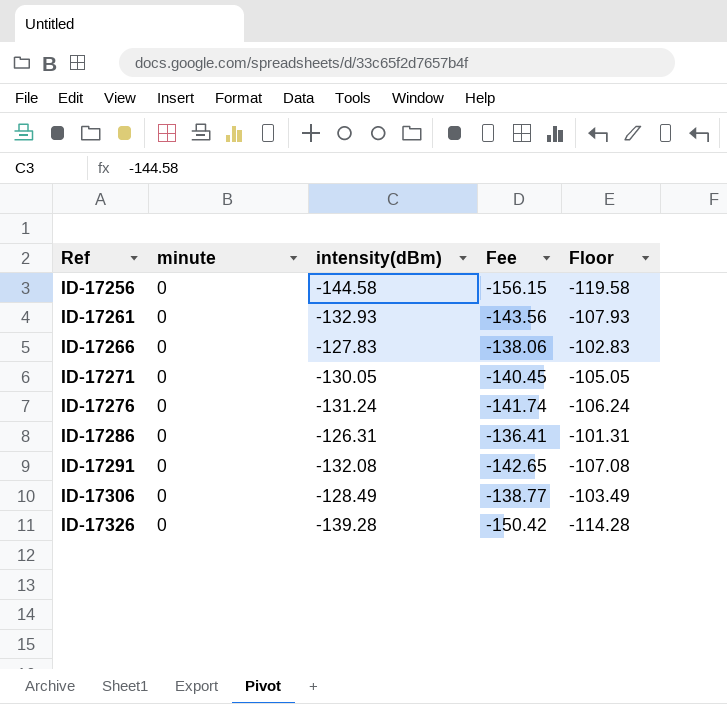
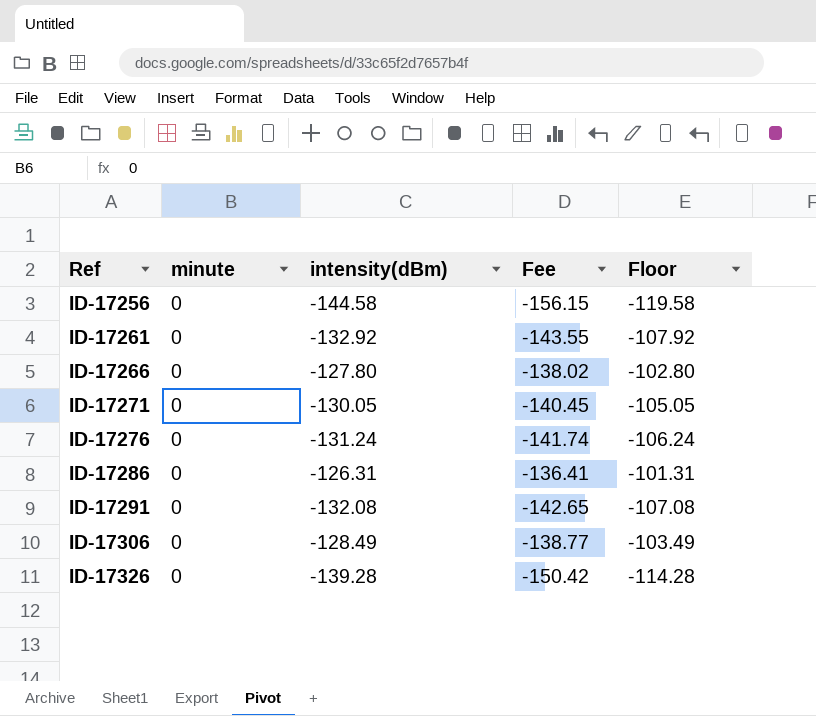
ID-17261 | intensity(dBm): -132.93 -> -132.92
ID-17261 | Fee: -143.56 -> -143.55
ID-17261 | Floor: -107.93 -> -107.92
ID-17266 | intensity(dBm): -127.83 -> -127.80
ID-17266 | Fee: -138.06 -> -138.02
ID-17266 | Floor: -102.83 -> -102.80

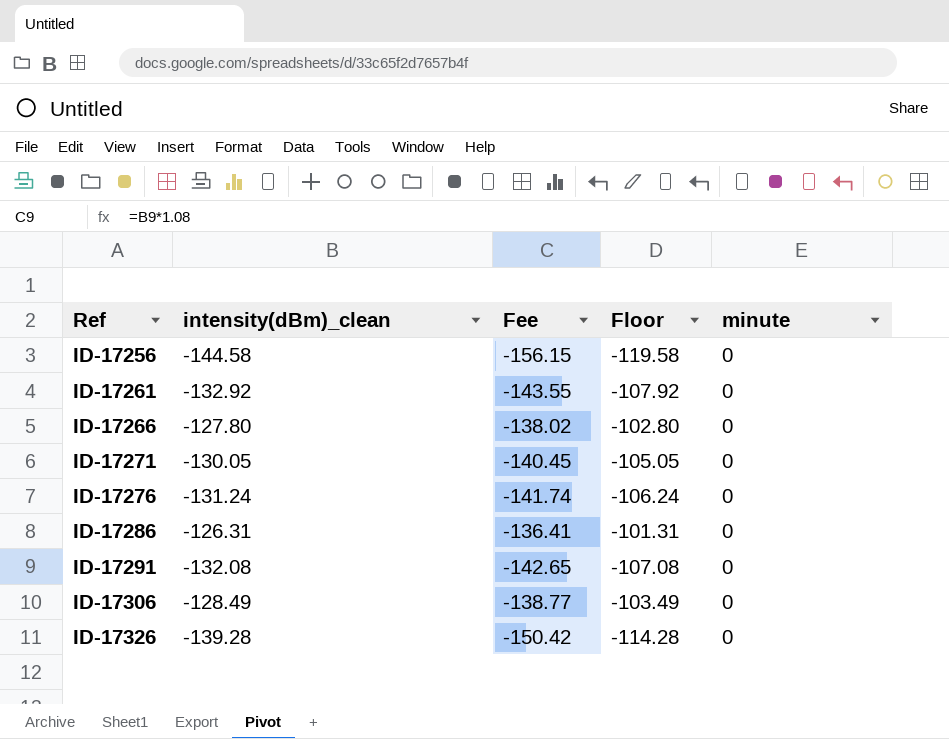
column name: intensity(dBm) -> intensity(dBm)_clean
column minute | position: 2 -> 5

